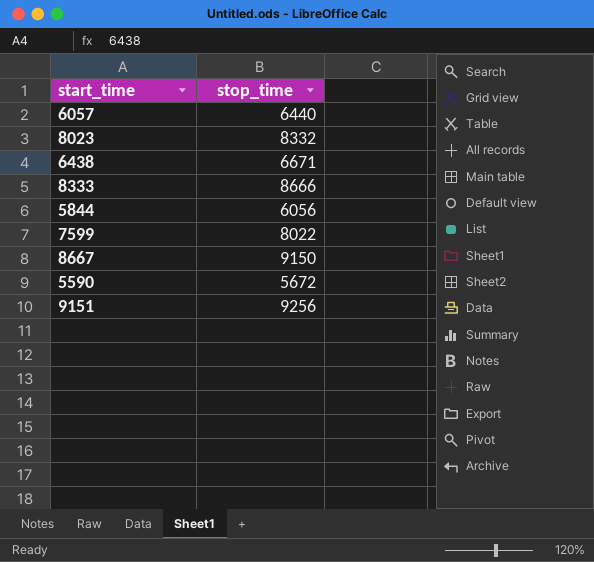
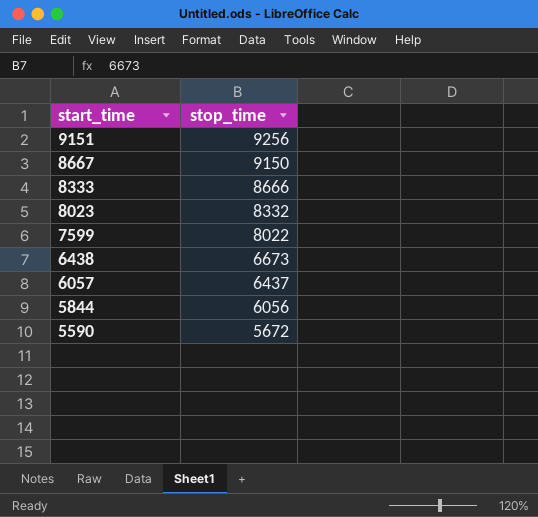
row order: none -> start_time descending
6438 | stop_time: 6671 -> 6673
6057 | stop_time: 6440 -> 6437

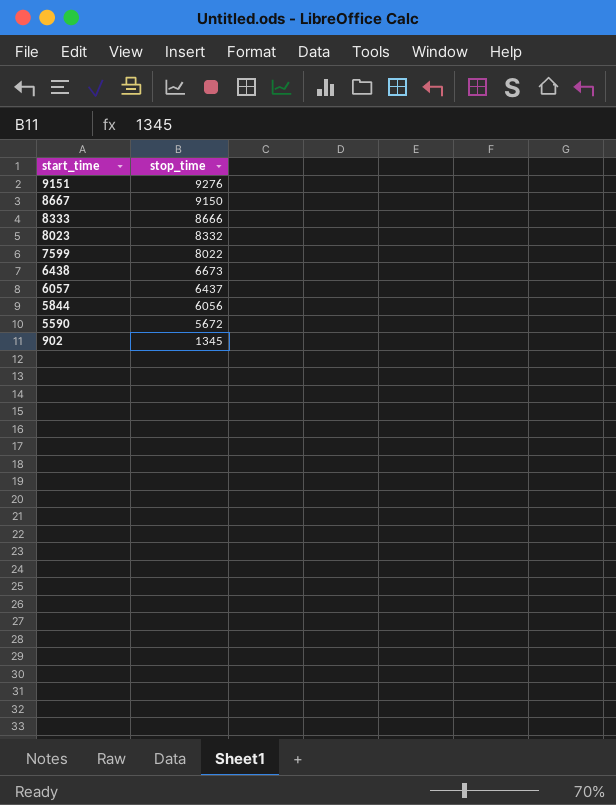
9151 | stop_time: 9256 -> 9276
row 902: none -> 1345

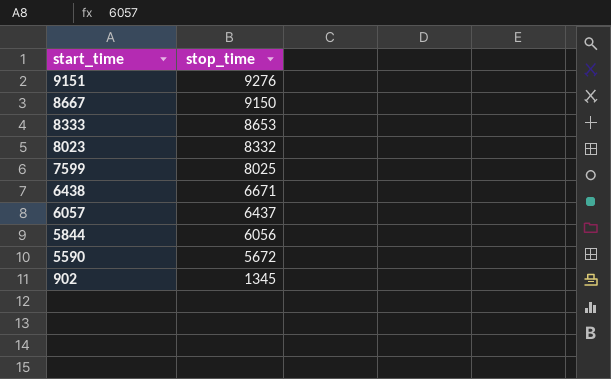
8333 | stop_time: 8666 -> 8653
7599 | stop_time: 8022 -> 8025
6438 | stop_time: 6673 -> 6671

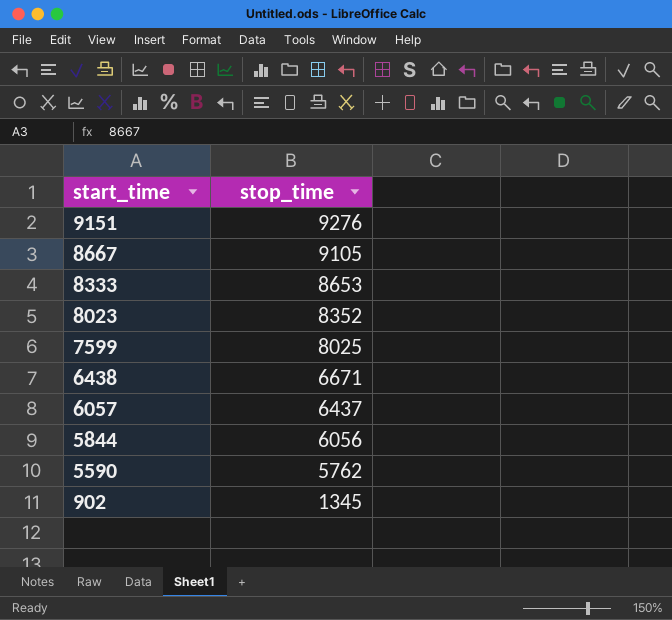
8667 | stop_time: 9150 -> 9105
8023 | stop_time: 8332 -> 8352
5590 | stop_time: 5672 -> 5762

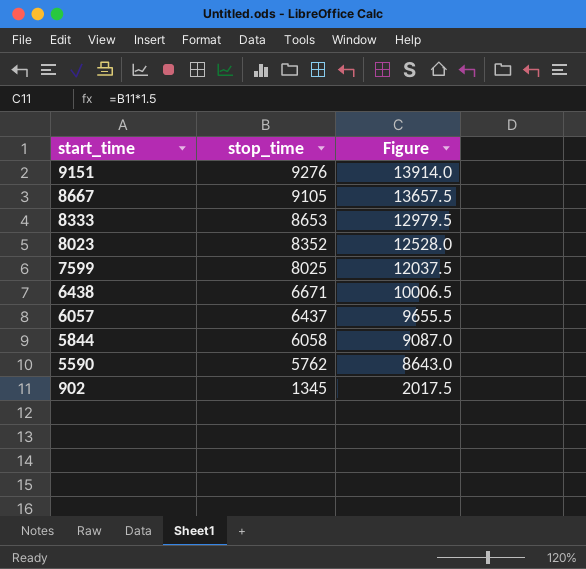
column Figure | formula: none -> [stop_time] * 1.5
5844 | stop_time: 6056 -> 6058

